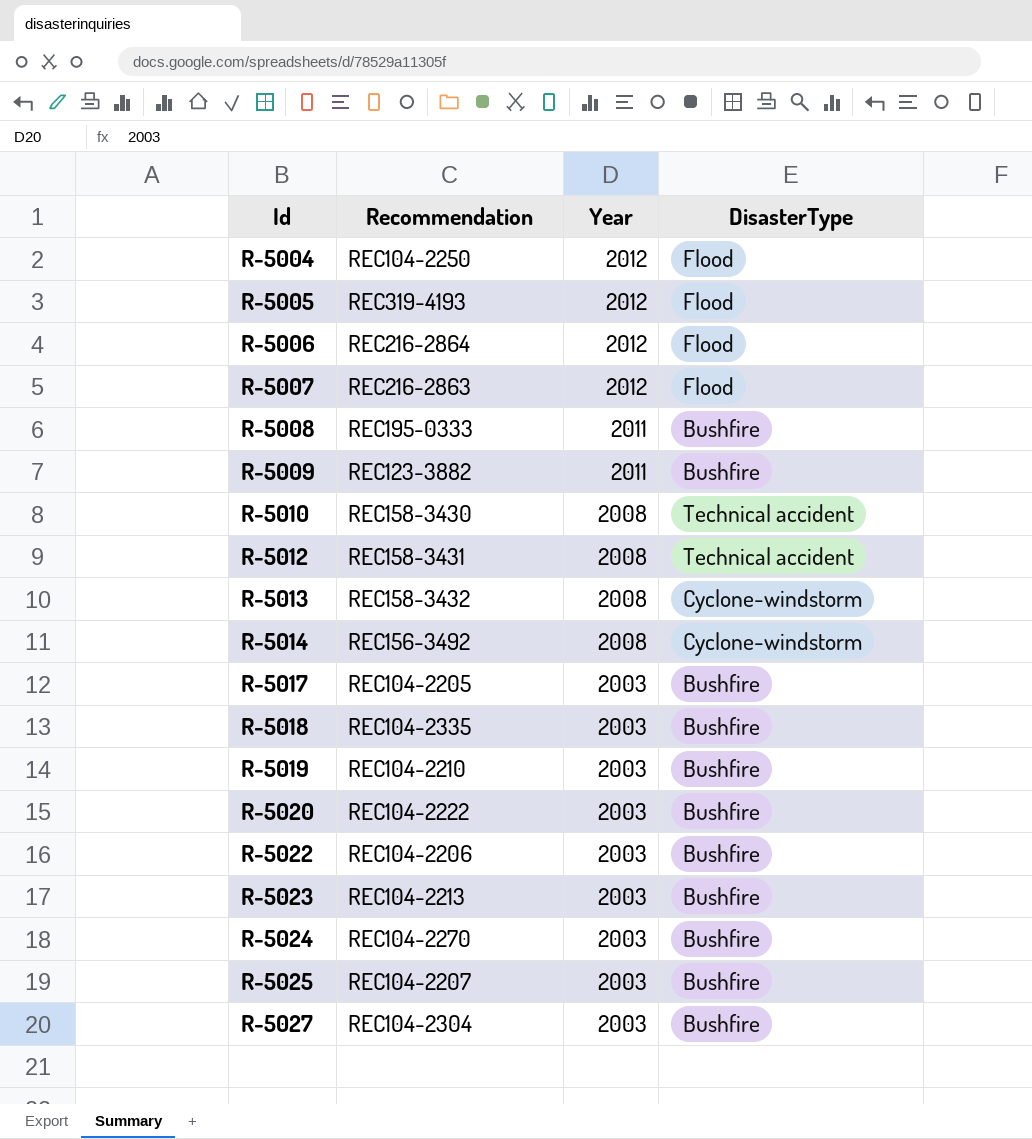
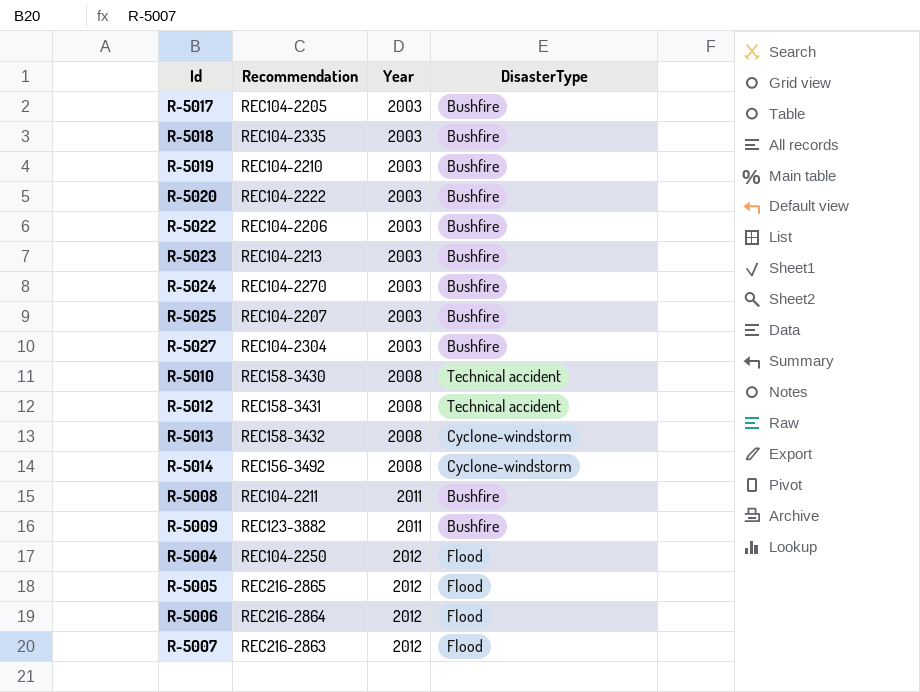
row order: Id ascending -> Year ascending
R-5008 | Recommendation: REC195-0333 -> REC104-2211
R-5005 | Recommendation: REC319-4193 -> REC216-2865

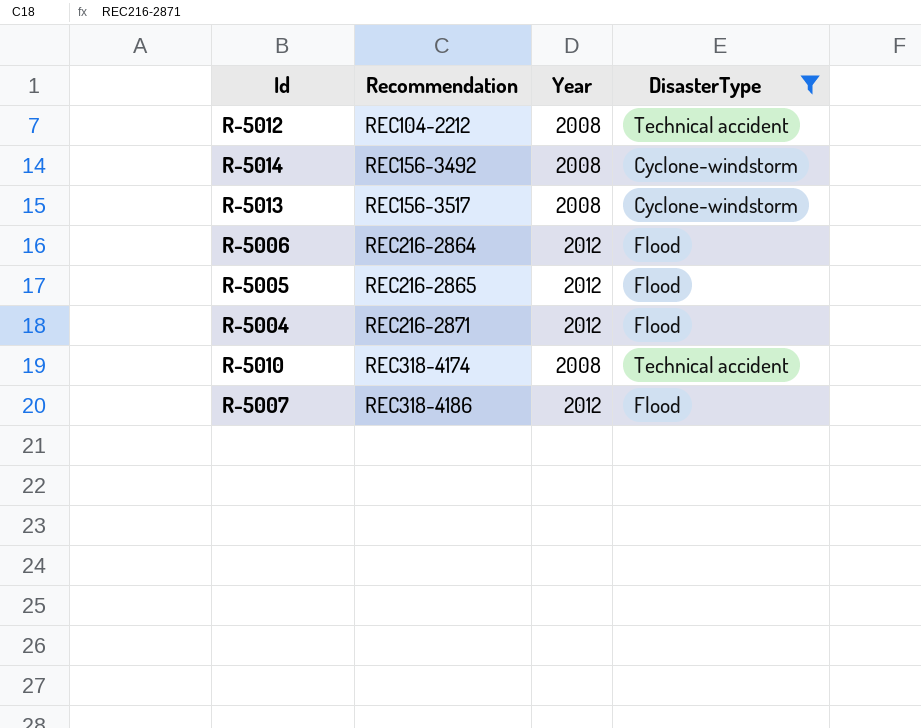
filter: none -> DisasterType != Bushfire
row order: Year ascending -> Recommendation ascending
R-5012 | Recommendation: REC158-3431 -> REC104-2212
R-5013 | Recommendation: REC158-3432 -> REC156-3517
R-5004 | Recommendation: REC104-2250 -> REC216-2871
R-5010 | Recommendation: REC158-3430 -> REC318-4174
R-5007 | Recommendation: REC216-2863 -> REC318-4186

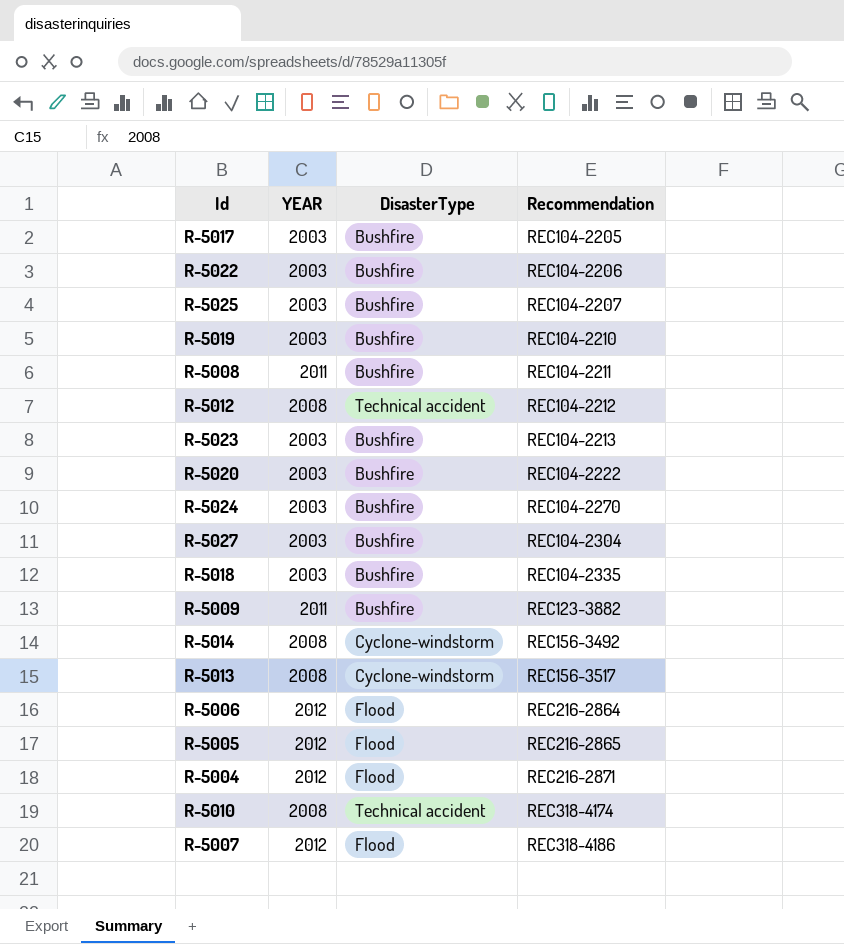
filter: DisasterType != Bushfire -> none
column name: Year -> YEAR
column Recommendation | position: 2 -> 4

